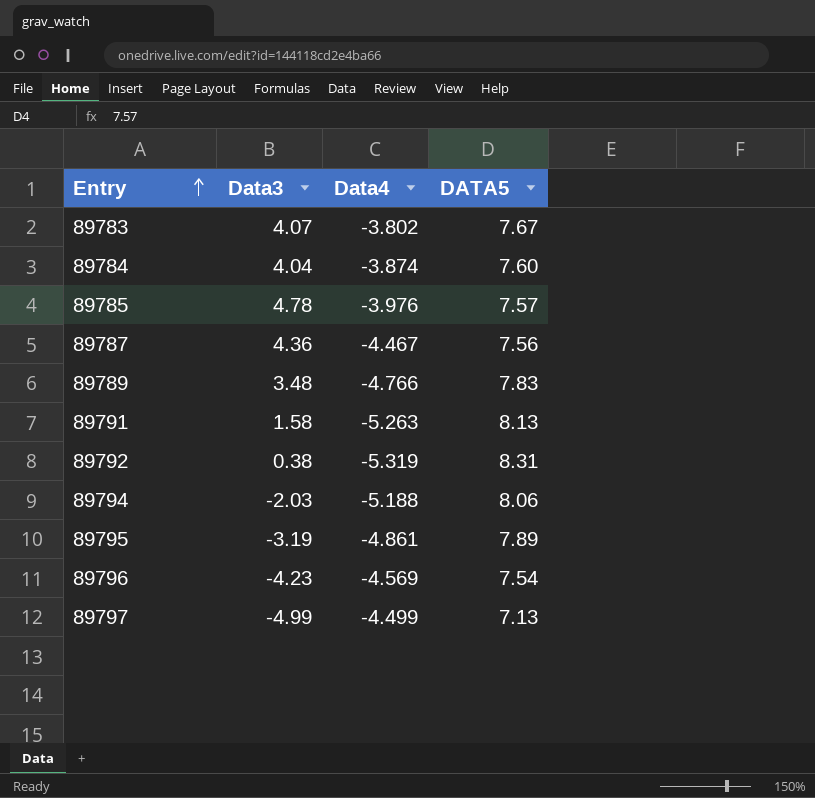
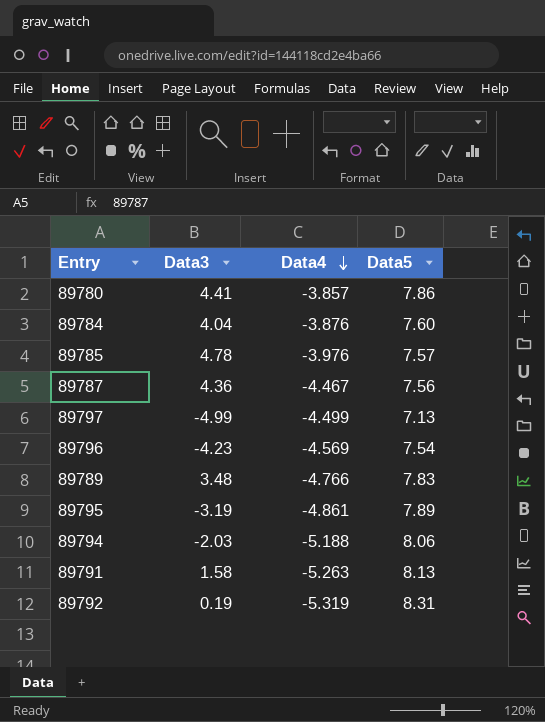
row order: Entry ascending -> Data4 descending
column name: DATA5 -> Data5
row 89783: 4.07 | -3.802 | 7.67 -> none
row 89780: none -> 4.41 | -3.857 | 7.86
89784 | Data4: -3.874 -> -3.876
89792 | Data3: 0.38 -> 0.19

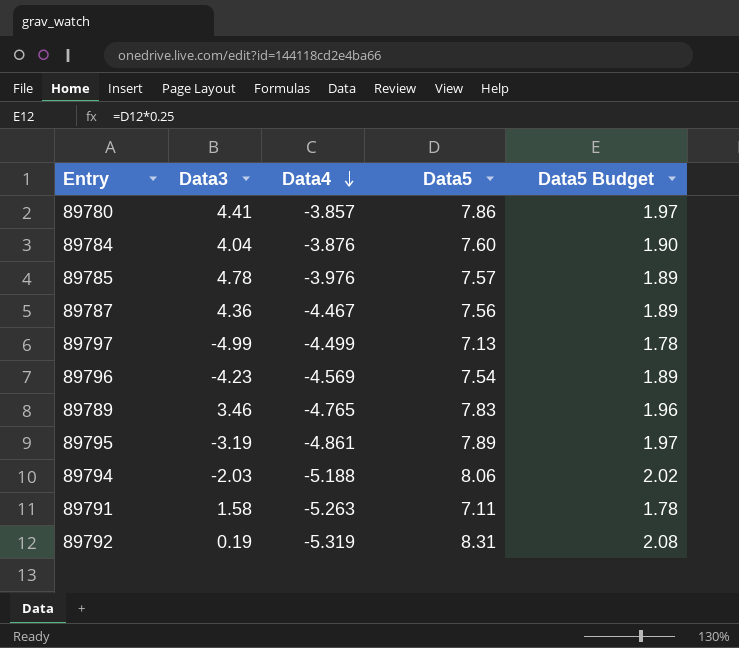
column Data5 Budget | formula: none -> [Data5] * 0.25
89789 | Data3: 3.48 -> 3.46
89789 | Data4: -4.766 -> -4.765
89791 | Data5: 8.13 -> 7.11

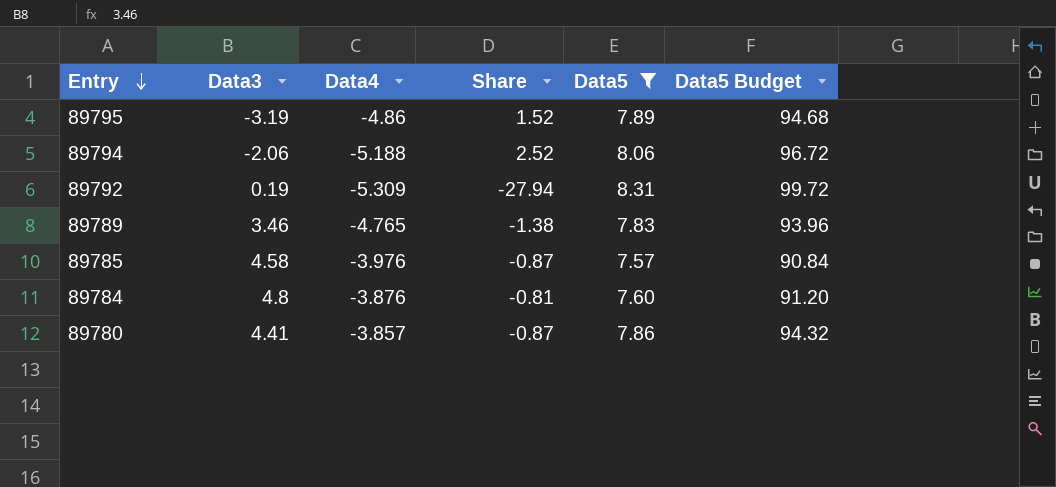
filter: none -> Data5 >= 7.57
row order: Data4 descending -> Entry descending
column Share | formula: none -> [Data4] / [Data3]
column Data5 Budget | formula: [Data5] * 0.25 -> [Data5] * 12
89795 | Data4: -4.861 -> -4.86
89794 | Data3: -2.03 -> -2.06
89792 | Data4: -5.319 -> -5.309
89785 | Data3: 4.78 -> 4.58
89784 | Data3: 4.04 -> 4.8

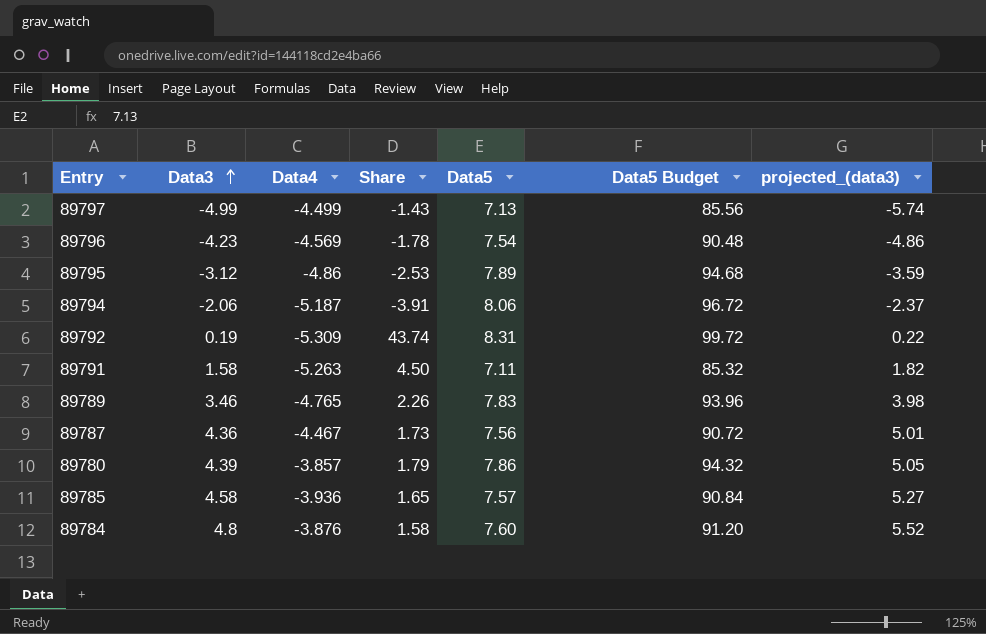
filter: Data5 >= 7.57 -> none
row order: Entry descending -> Data3 ascending
column Share | formula: [Data4] / [Data3] -> [Data5] / [Data3]
column projected_(data3) | formula: none -> [Data3] * 1.15
89795 | Data3: -3.19 -> -3.12
89794 | Data4: -5.188 -> -5.187
89780 | Data3: 4.41 -> 4.39
89785 | Data4: -3.976 -> -3.936

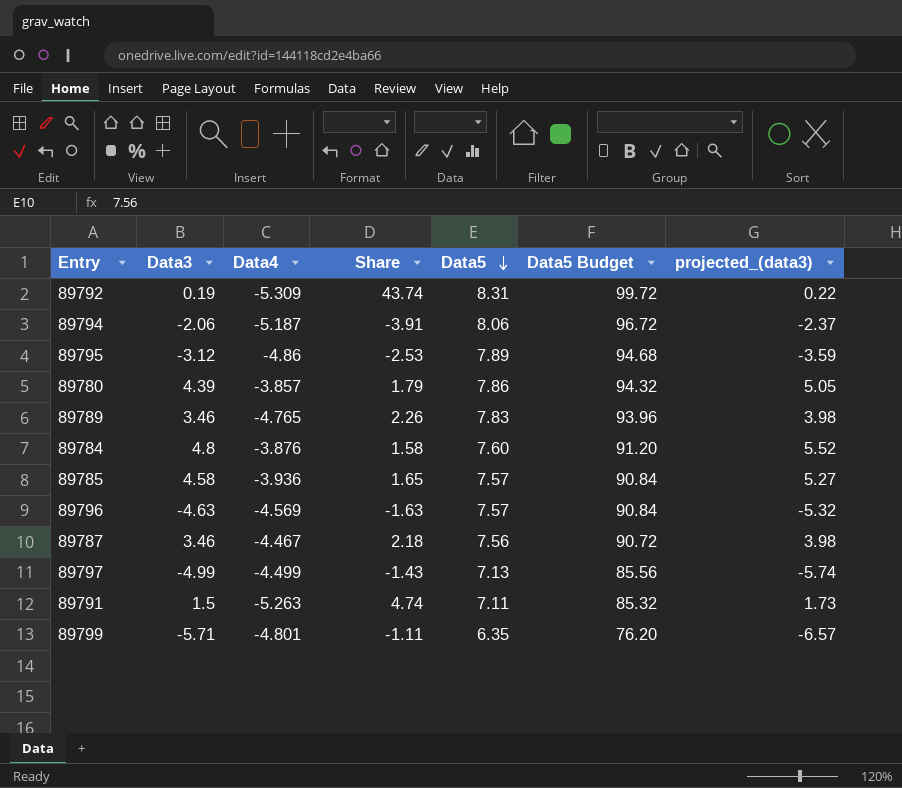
row order: Data3 ascending -> Data5 descending
89796 | Data3: -4.23 -> -4.63
89796 | Share: -1.78 -> -1.63
89796 | Data5: 7.54 -> 7.57
89796 | Data5 Budget: 90.48 -> 90.84
89796 | projected_(data3): -4.86 -> -5.32
89787 | Data3: 4.36 -> 3.46
89787 | Share: 1.73 -> 2.18
89787 | projected_(data3): 5.01 -> 3.98
89791 | Data3: 1.58 -> 1.5
89791 | Share: 4.50 -> 4.74
89791 | projected_(data3): 1.82 -> 1.73
row 89799: none -> -5.71 | -4.801 | -1.11 | 6.35 | 76.20 | -6.57

